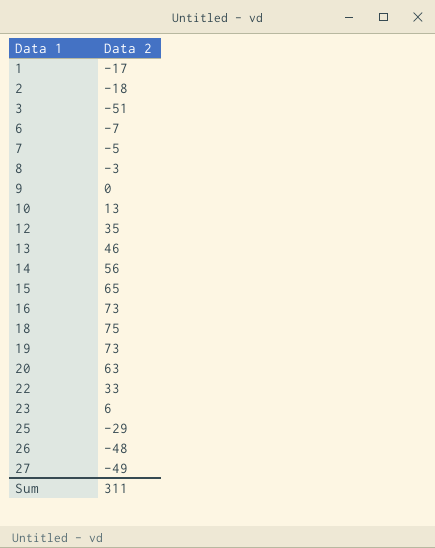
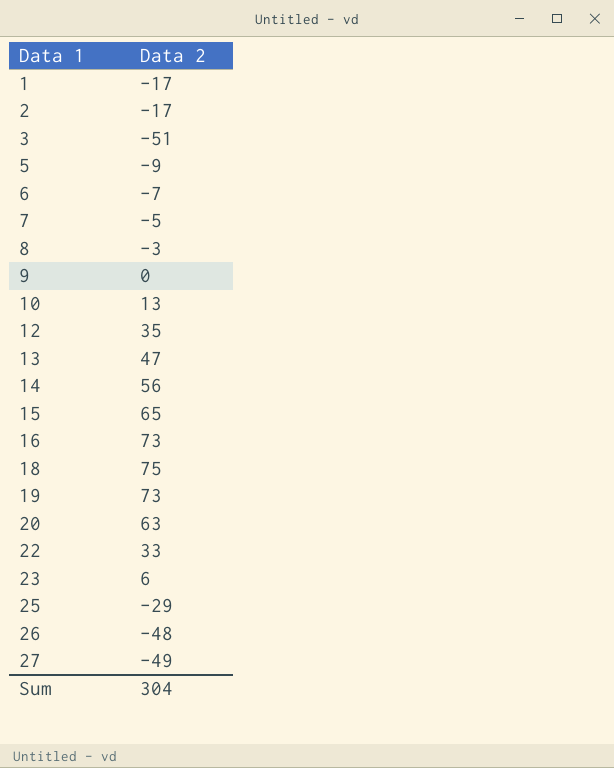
2 | Data 2: -18 -> -17
row 5: none -> -9
13 | Data 2: 46 -> 47
Sum | Data 2: 311 -> 304

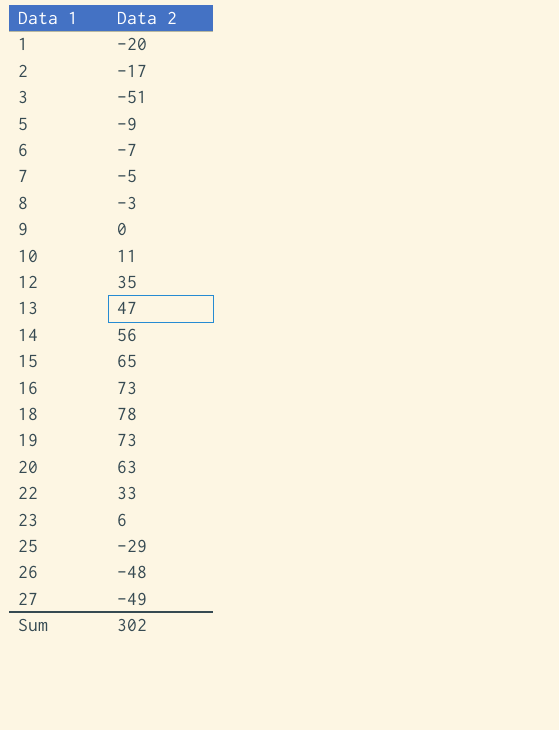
1 | Data 2: -17 -> -20
10 | Data 2: 13 -> 11
18 | Data 2: 75 -> 78
Sum | Data 2: 304 -> 302

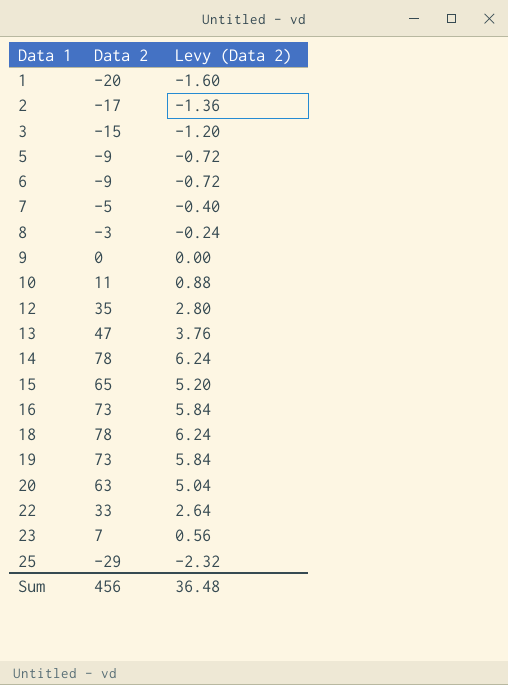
column Levy (Data 2) | formula: none -> [Data 2] * 0.08
row 26: -48 -> none
row 27: -49 -> none
3 | Data 2: -51 -> -15
6 | Data 2: -7 -> -9
14 | Data 2: 56 -> 78
23 | Data 2: 6 -> 7
Sum | Data 2: 302 -> 456

